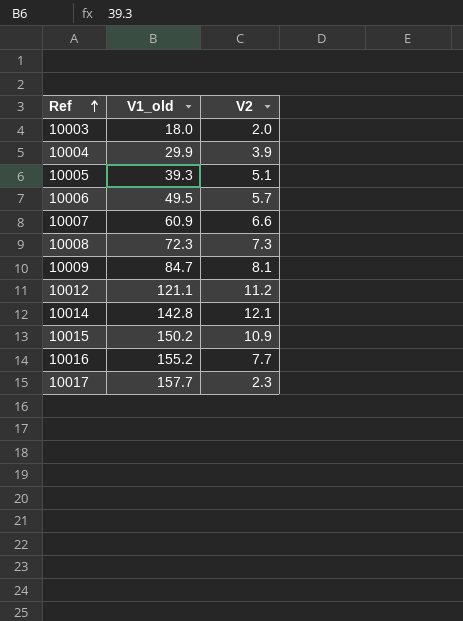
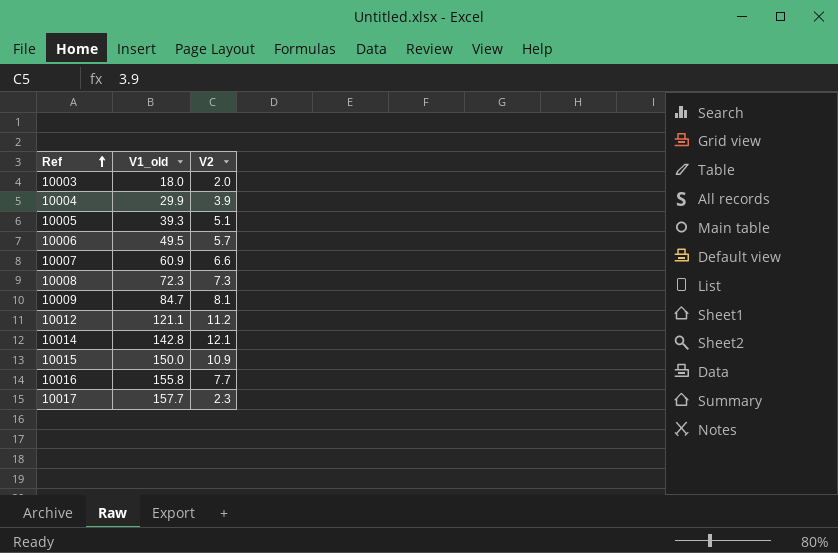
10015 | V1_old: 150.2 -> 150.0
10016 | V1_old: 155.2 -> 155.8

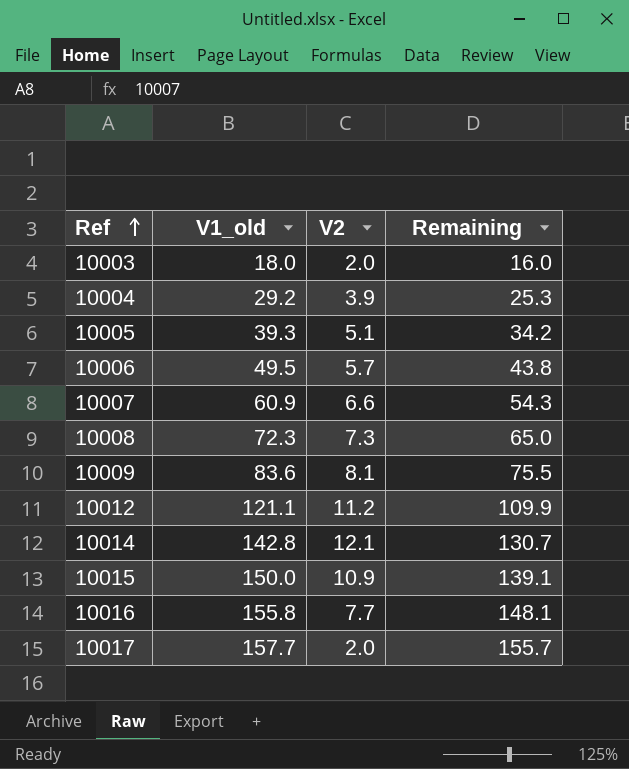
column Remaining | formula: none -> [V1_old] - [V2]
10004 | V1_old: 29.9 -> 29.2
10009 | V1_old: 84.7 -> 83.6
10017 | V2: 2.3 -> 2.0

